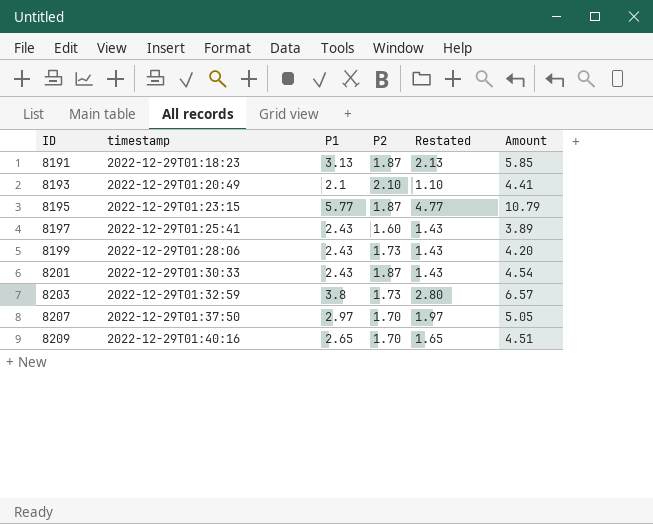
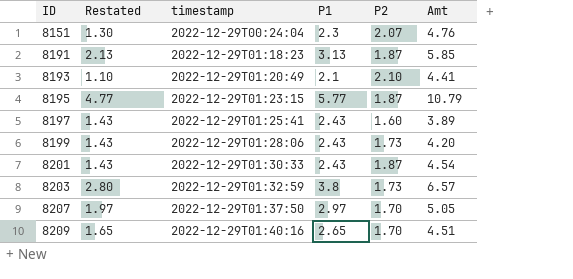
column Restated | position: 5 -> 2
column name: Amount -> Amt
row 8151: none -> 1.30 | 2022-12-29T00:24:04 | 2.3 | 2.07 | 4.76

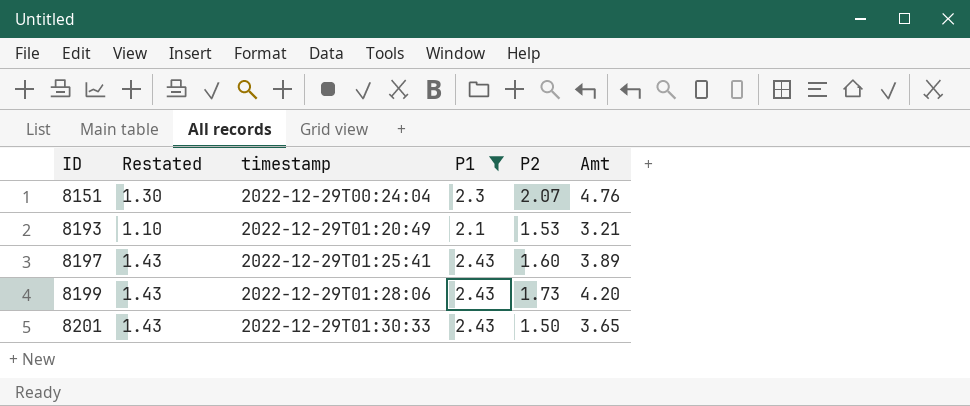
filter: none -> P1 <= 2.43
8193 | P2: 2.10 -> 1.53
8193 | Amt: 4.41 -> 3.21
8201 | P2: 1.87 -> 1.50
8201 | Amt: 4.54 -> 3.65

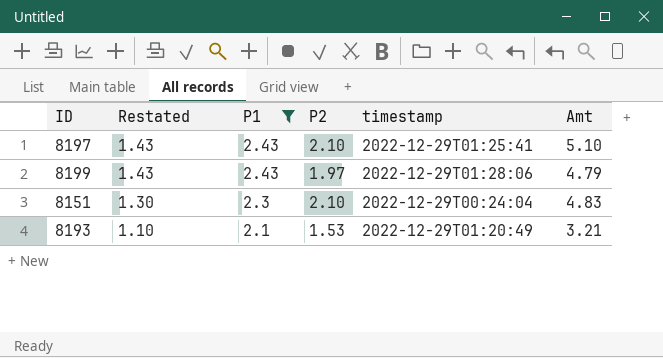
row order: ID ascending -> Restated descending
column timestamp | position: 3 -> 5
row 8201: 1.43 | 2022-12-29T01:30:33 | 2.43 | 1.50 | 3.65 -> none
8197 | P2: 1.60 -> 2.10
8197 | Amt: 3.89 -> 5.10
8199 | P2: 1.73 -> 1.97
8199 | Amt: 4.20 -> 4.79
8151 | P2: 2.07 -> 2.10
8151 | Amt: 4.76 -> 4.83

